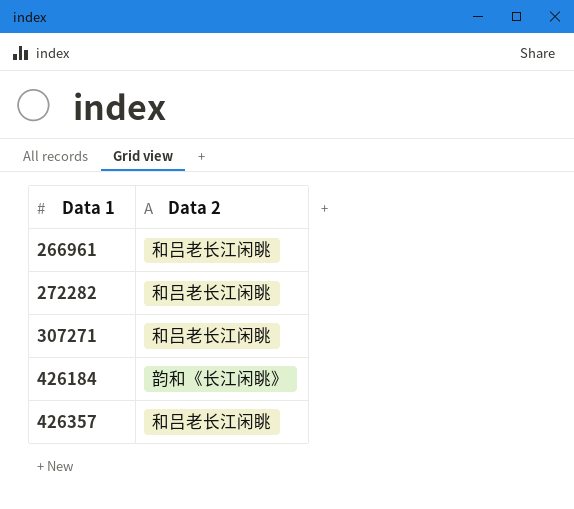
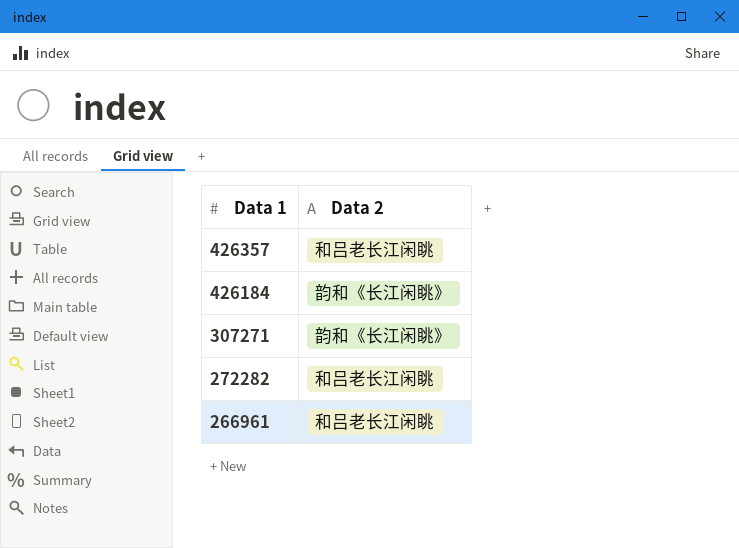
row order: Data 1 ascending -> Data 1 descending
307271 | Data 2: 和吕老长江闲眺 -> 韵和《长江闲眺》

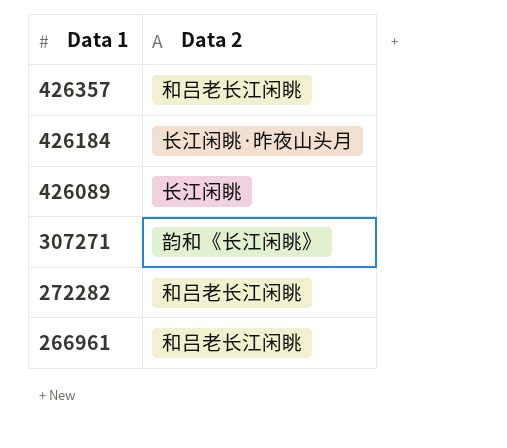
426184 | Data 2: 韵和《长江闲眺》 -> 长江闲眺·昨夜山头月
row 426089: none -> 长江闲眺

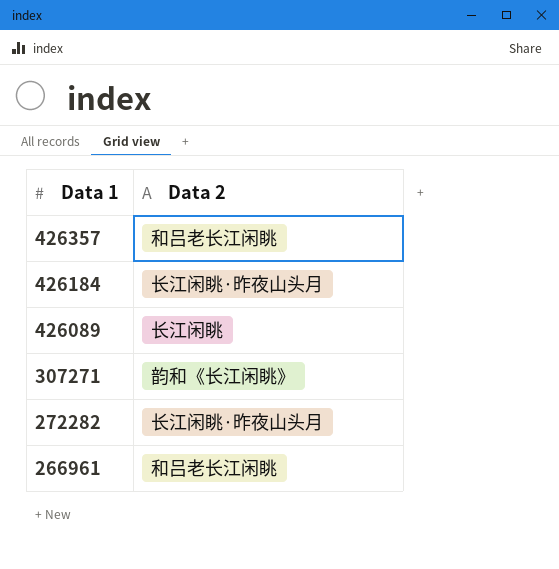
272282 | Data 2: 和吕老长江闲眺 -> 长江闲眺·昨夜山头月

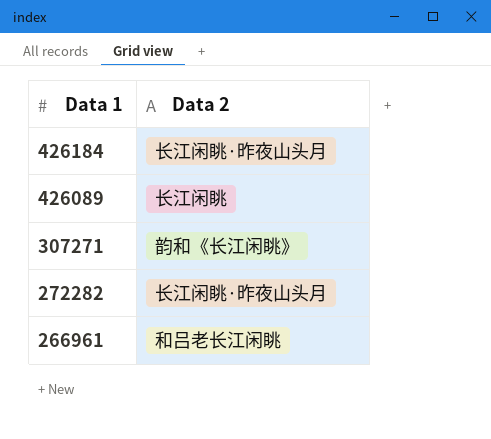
row 426357: 和吕老长江闲眺 -> none

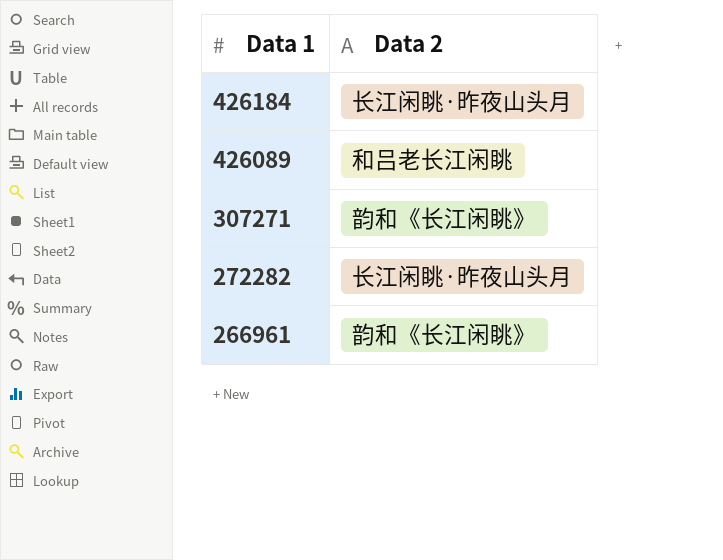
426089 | Data 2: 长江闲眺 -> 和吕老长江闲眺
266961 | Data 2: 和吕老长江闲眺 -> 韵和《长江闲眺》

